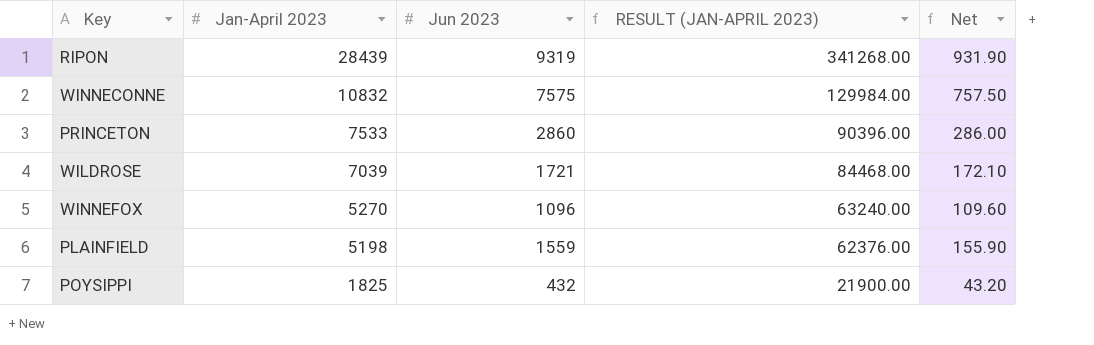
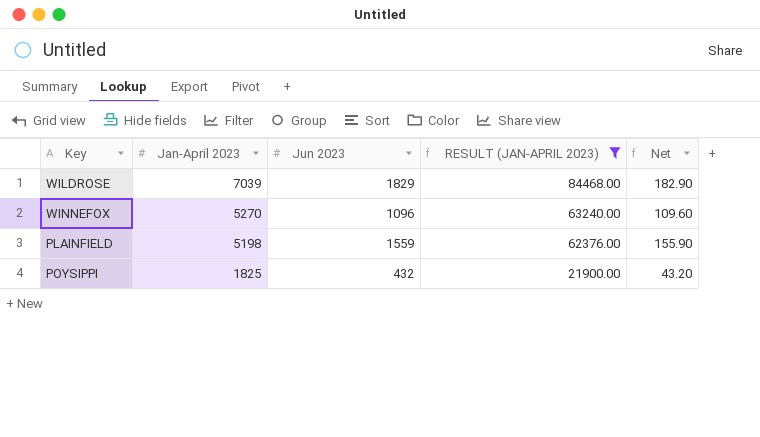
filter: none -> RESULT (JAN-APRIL 2023) <= 84468.00
WILDROSE | Jun 2023: 1721 -> 1829
WILDROSE | Net: 172.10 -> 182.90

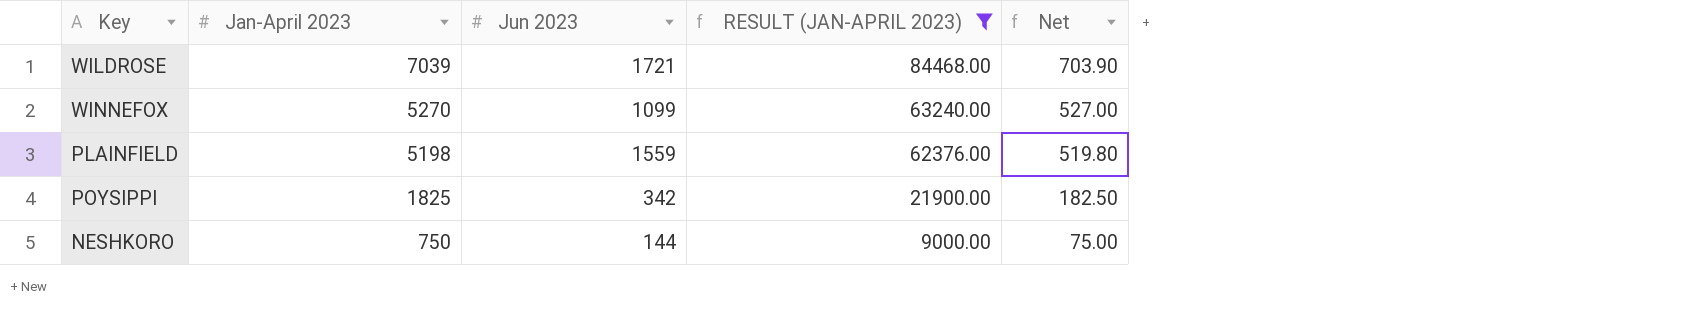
column Net | formula: [Jun 2023] * 0.1 -> [Jan-April 2023] * 0.1
WILDROSE | Jun 2023: 1829 -> 1721
WINNEFOX | Jun 2023: 1096 -> 1099
POYSIPPI | Jun 2023: 432 -> 342
row NESHKORO: none -> 750 | 144 | 9000.00 | 75.00

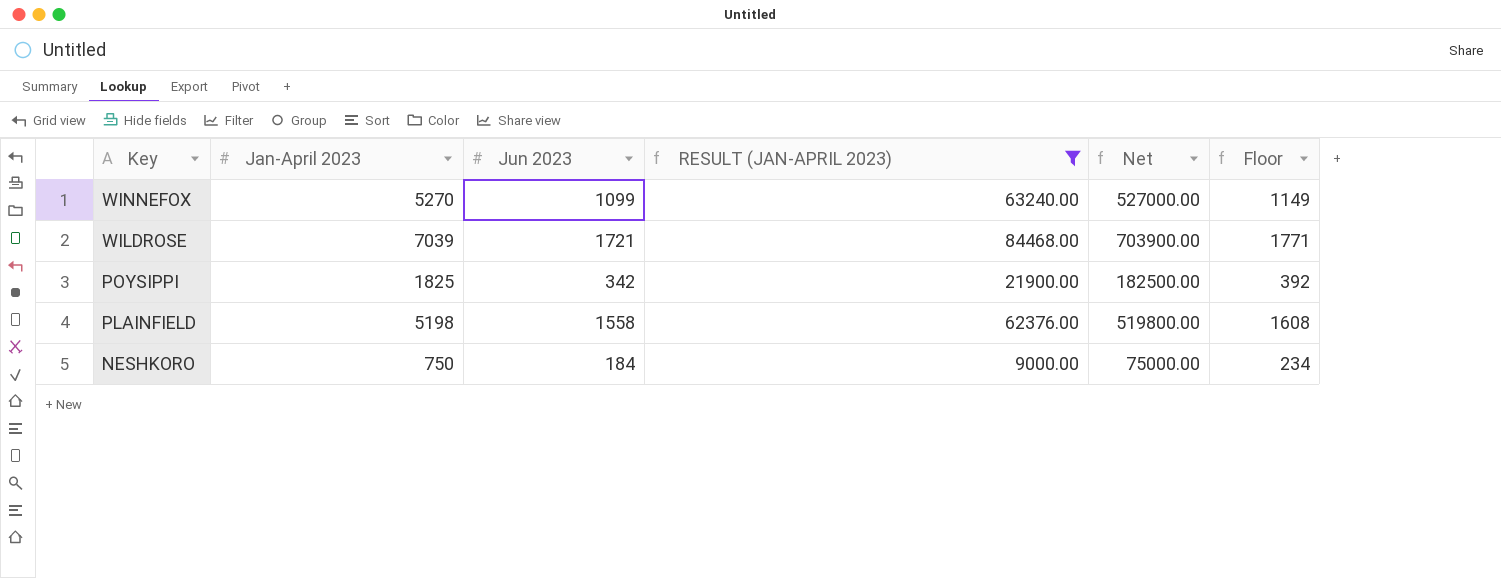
row order: Jan-April 2023 descending -> Key descending
column Net | formula: [Jan-April 2023] * 0.1 -> [Jan-April 2023] * 100
column Floor | formula: none -> [Jun 2023] + 50
PLAINFIELD | Jun 2023: 1559 -> 1558
NESHKORO | Jun 2023: 144 -> 184

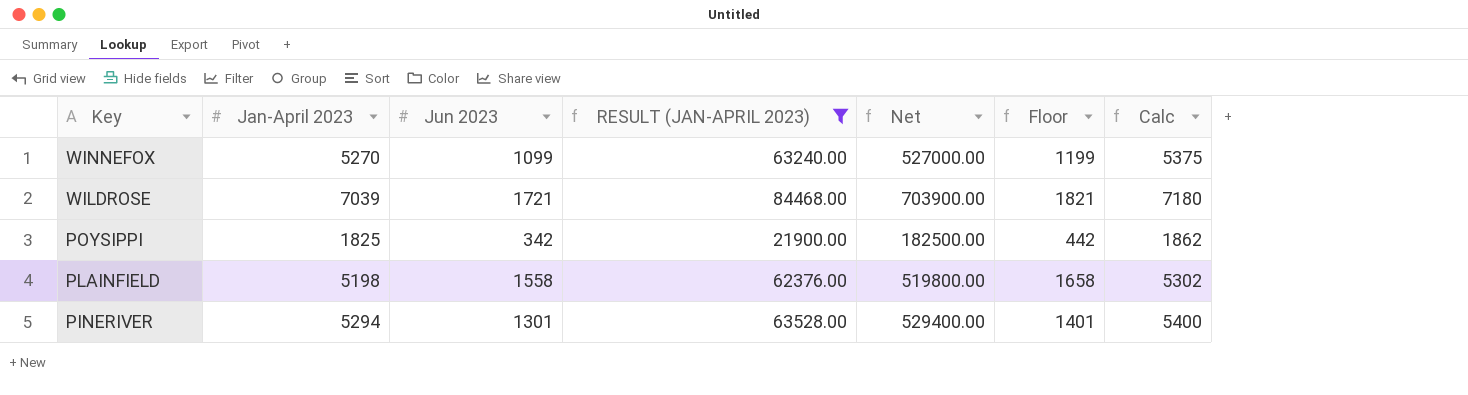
column Floor | formula: [Jun 2023] + 50 -> [Jun 2023] + 100
column Calc | formula: none -> [Jan-April 2023] * 1.02
row NESHKORO: 750 | 184 | 9000.00 | 75000.00 | 234 -> none
row PINERIVER: none -> 5294 | 1301 | 63528.00 | 529400.00 | 1401 | 5400

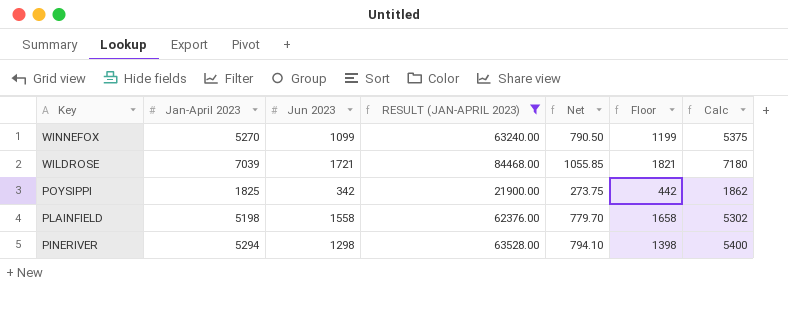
column Net | formula: [Jan-April 2023] * 100 -> [Jan-April 2023] * 0.15
PINERIVER | Jun 2023: 1301 -> 1298
PINERIVER | Floor: 1401 -> 1398

